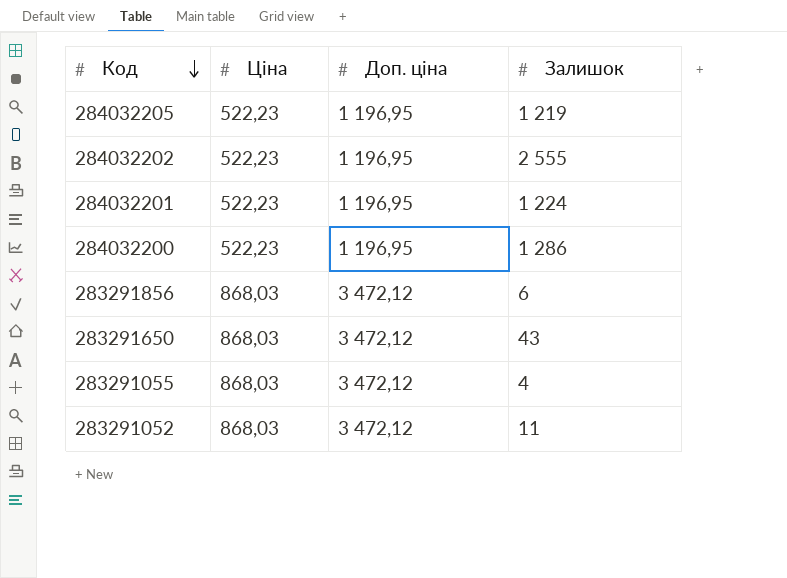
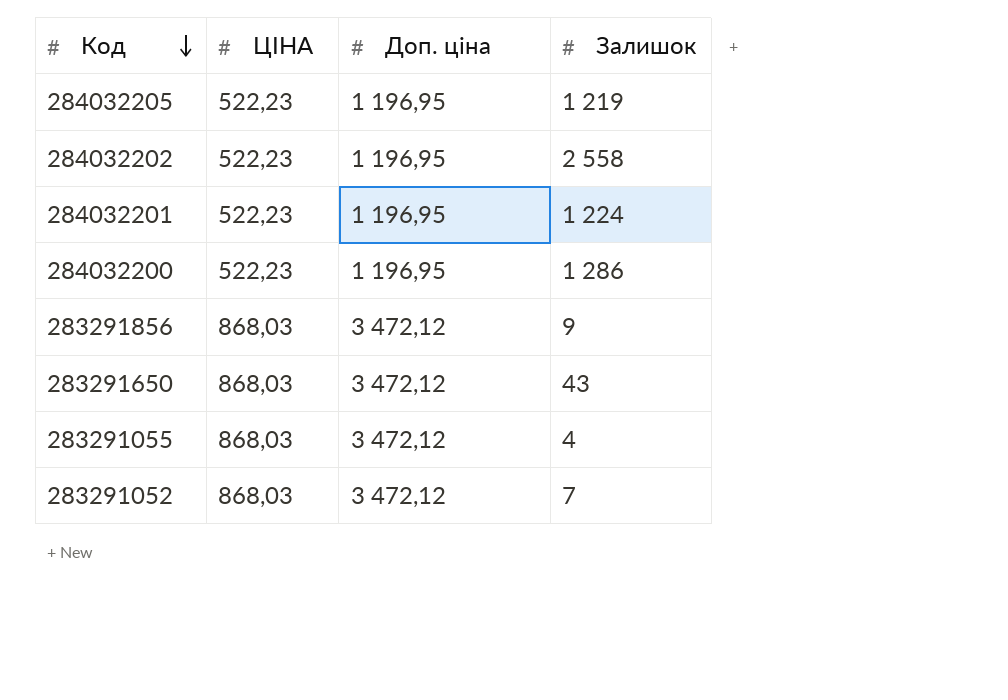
column name: Ціна -> ЦІНА
284032202 | Залишок: 2 555 -> 2 558
283291856 | Залишок: 6 -> 9
283291052 | Залишок: 11 -> 7

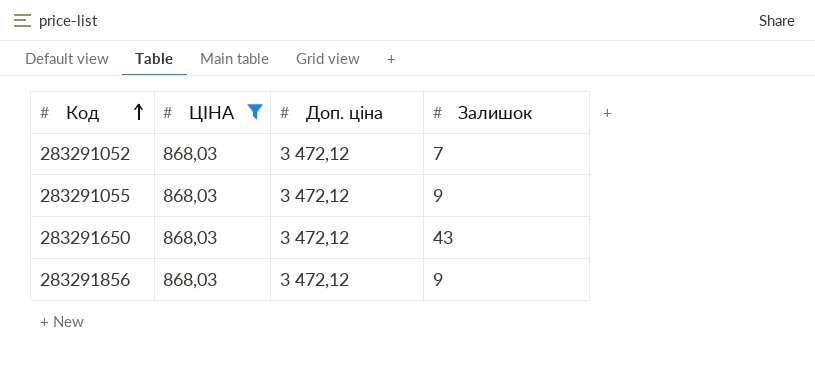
filter: none -> ЦІНА = 868,03
row order: Код descending -> Код ascending
283291055 | Залишок: 4 -> 9

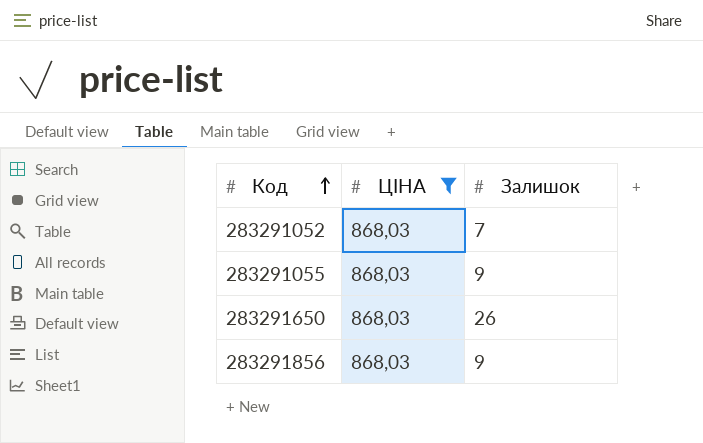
column Доп. ціна | position: 3 -> none
283291650 | Залишок: 43 -> 26

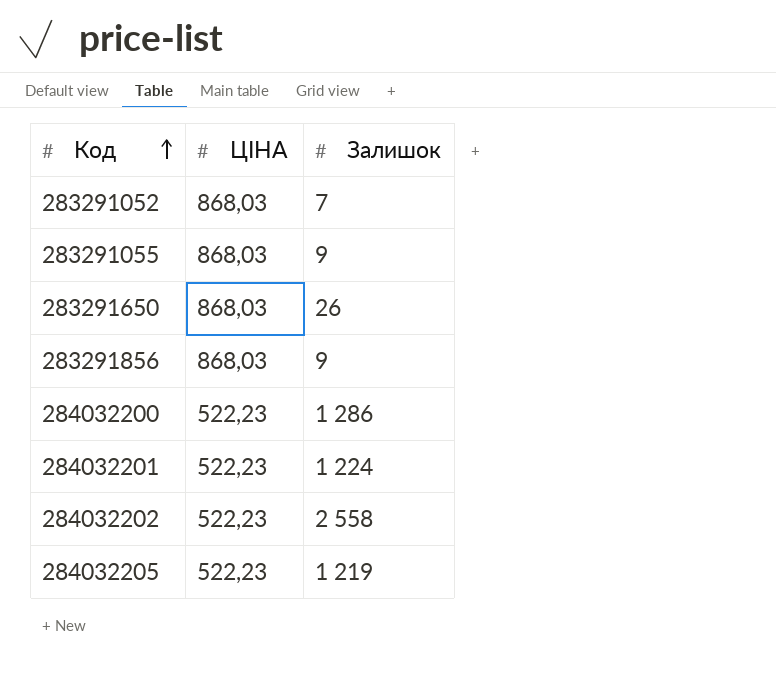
filter: ЦІНА = 868,03 -> none

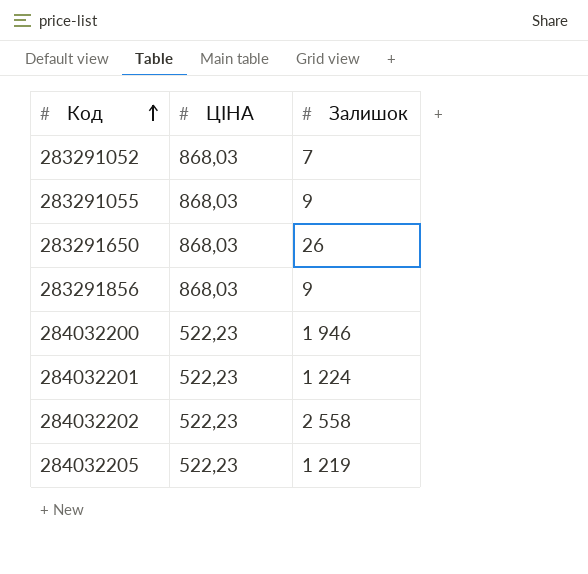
284032200 | Залишок: 1 286 -> 1 946

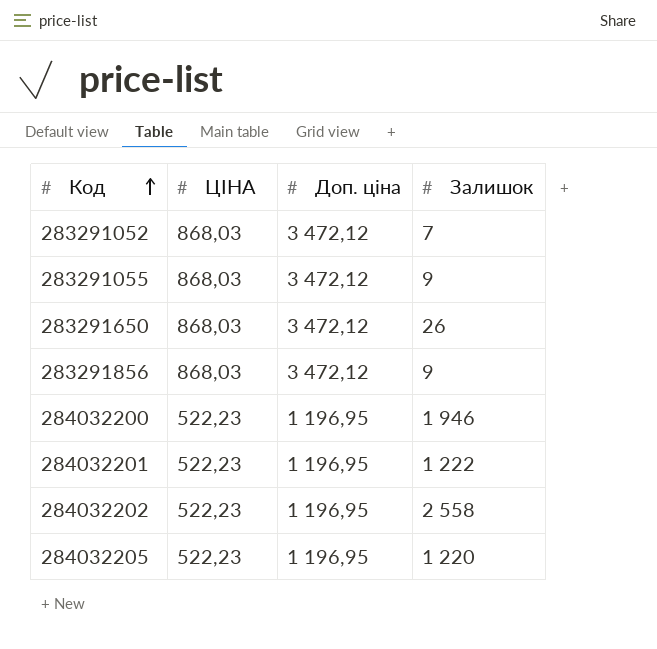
column Доп. ціна | position: none -> 3
284032201 | Залишок: 1 224 -> 1 222
284032205 | Залишок: 1 219 -> 1 220

